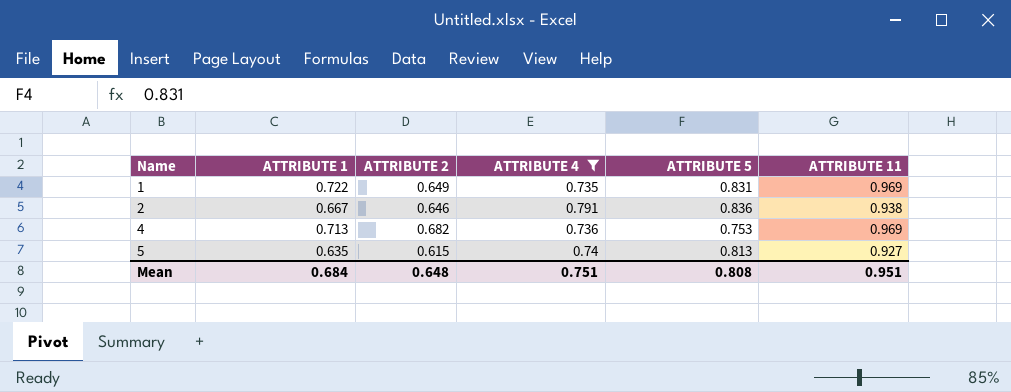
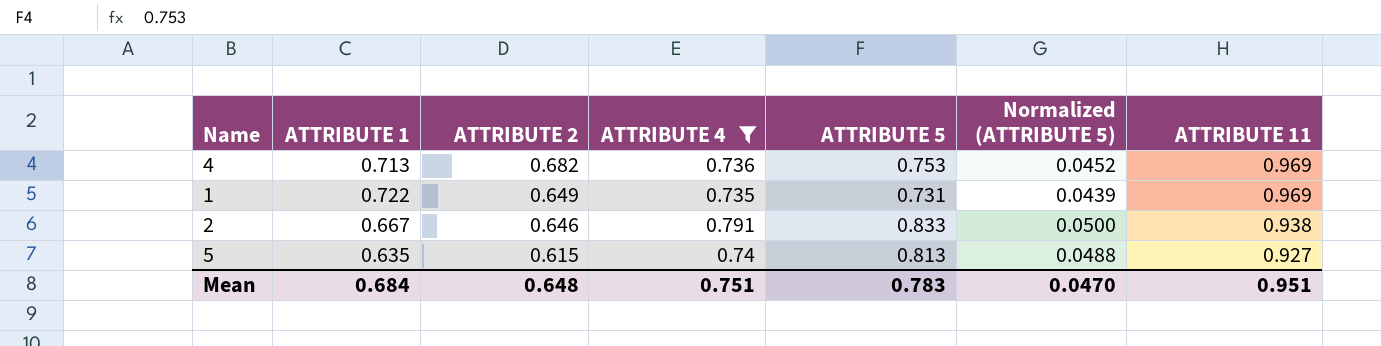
row order: Name ascending -> ATTRIBUTE 2 descending
column Normalized (ATTRIBUTE 5) | formula: none -> [ATTRIBUTE 5] * 0.06
1 | ATTRIBUTE 5: 0.831 -> 0.731
2 | ATTRIBUTE 5: 0.836 -> 0.833
Mean | ATTRIBUTE 5: 0.808 -> 0.783

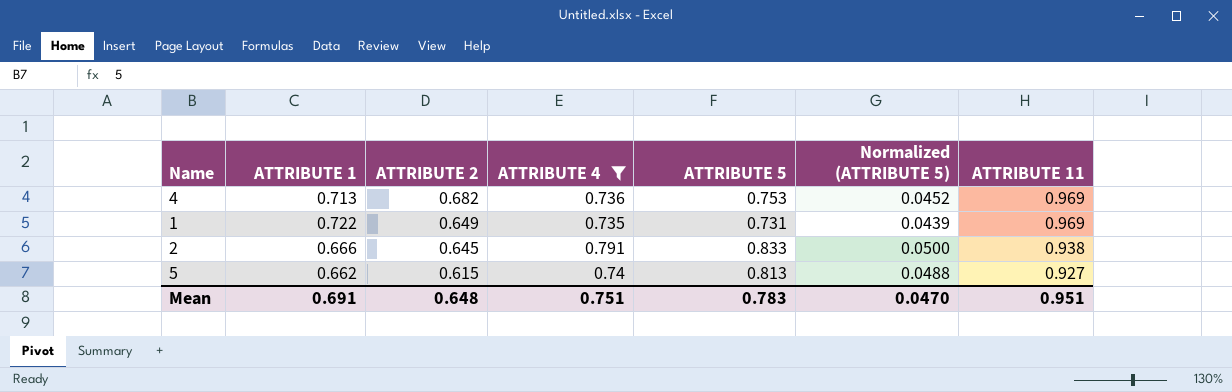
2 | ATTRIBUTE 1: 0.667 -> 0.666
2 | ATTRIBUTE 2: 0.646 -> 0.645
5 | ATTRIBUTE 1: 0.635 -> 0.662
Mean | ATTRIBUTE 1: 0.684 -> 0.691

